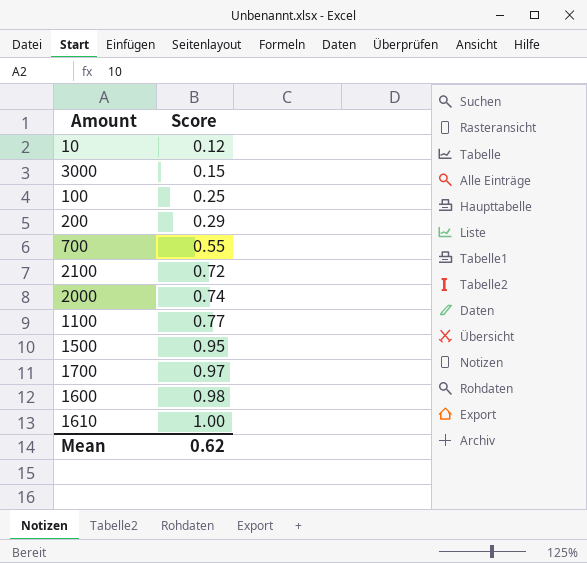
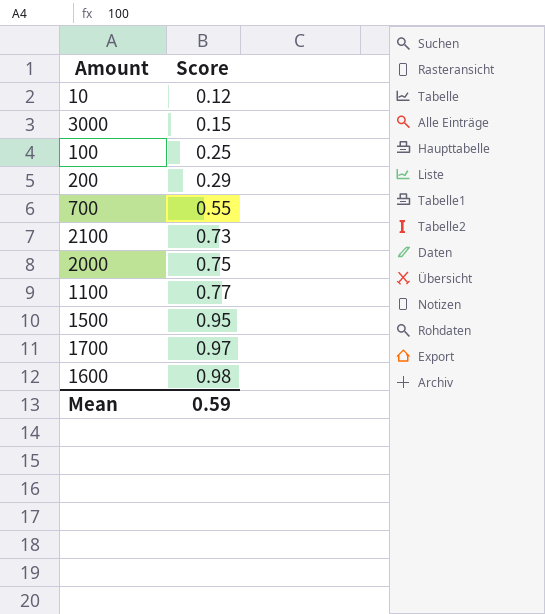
row 1610: 1.00 -> none
2100 | Score: 0.72 -> 0.73
2000 | Score: 0.74 -> 0.75
Mean | Score: 0.62 -> 0.59

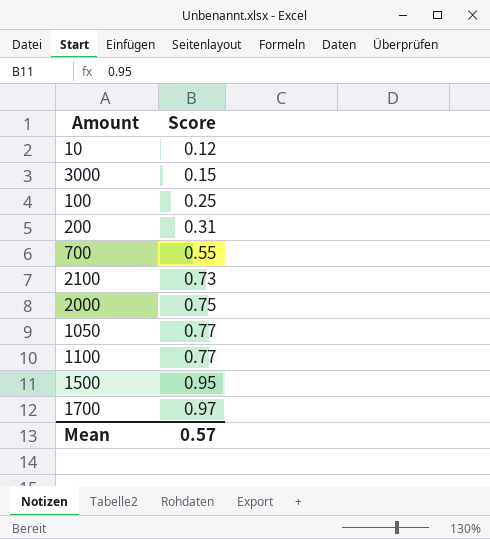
row 1600: 0.98 -> none
200 | Score: 0.29 -> 0.31
row 1050: none -> 0.77
Mean | Score: 0.59 -> 0.57

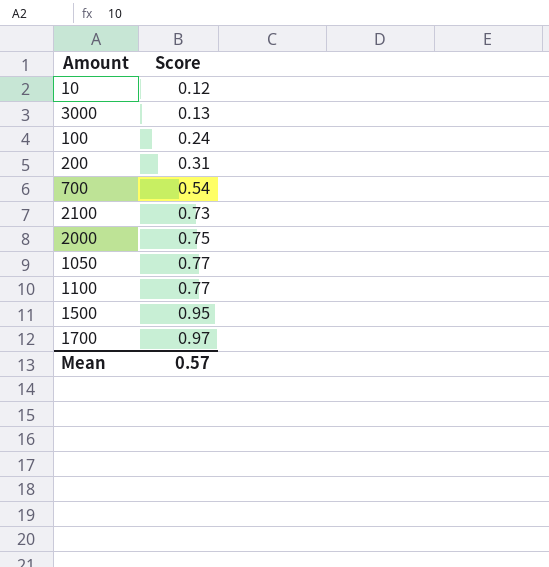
3000 | Score: 0.15 -> 0.13
100 | Score: 0.25 -> 0.24
700 | Score: 0.55 -> 0.54

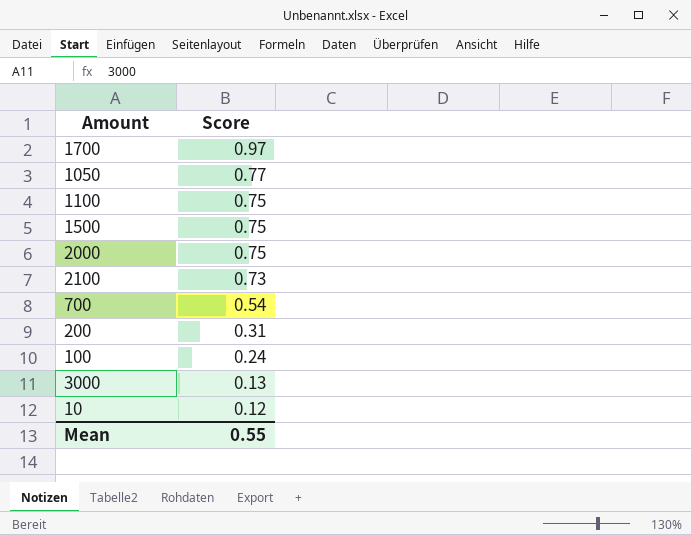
row order: Score ascending -> Score descending
1100 | Score: 0.77 -> 0.75
1500 | Score: 0.95 -> 0.75
Mean | Score: 0.57 -> 0.55

